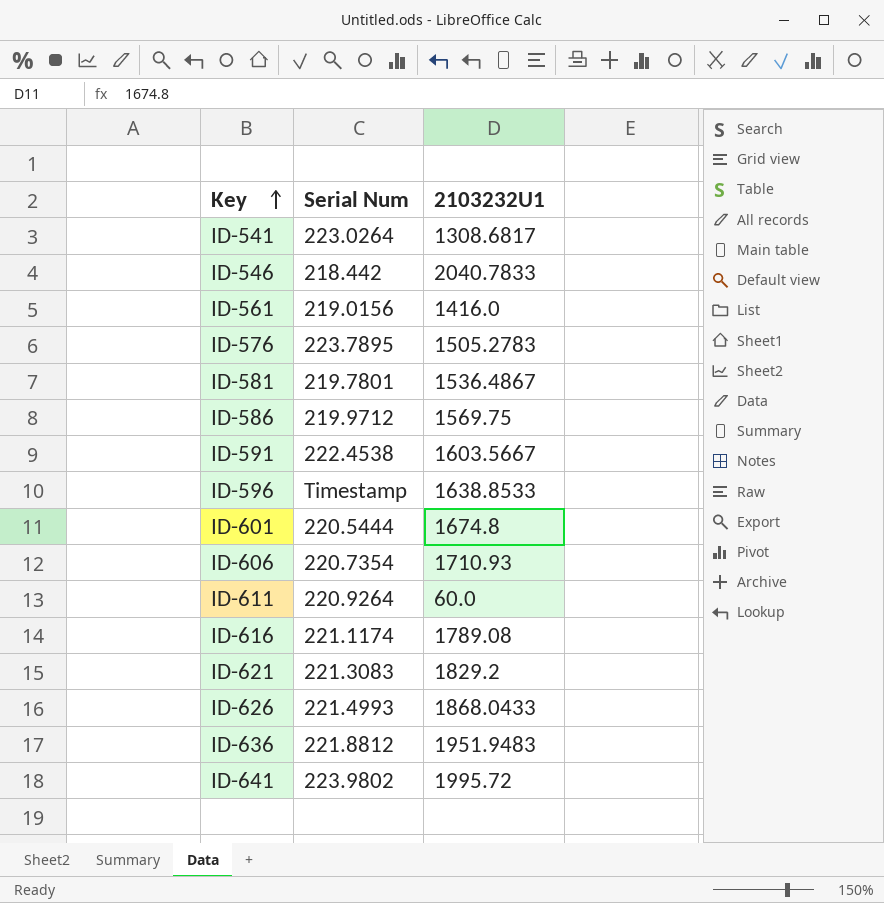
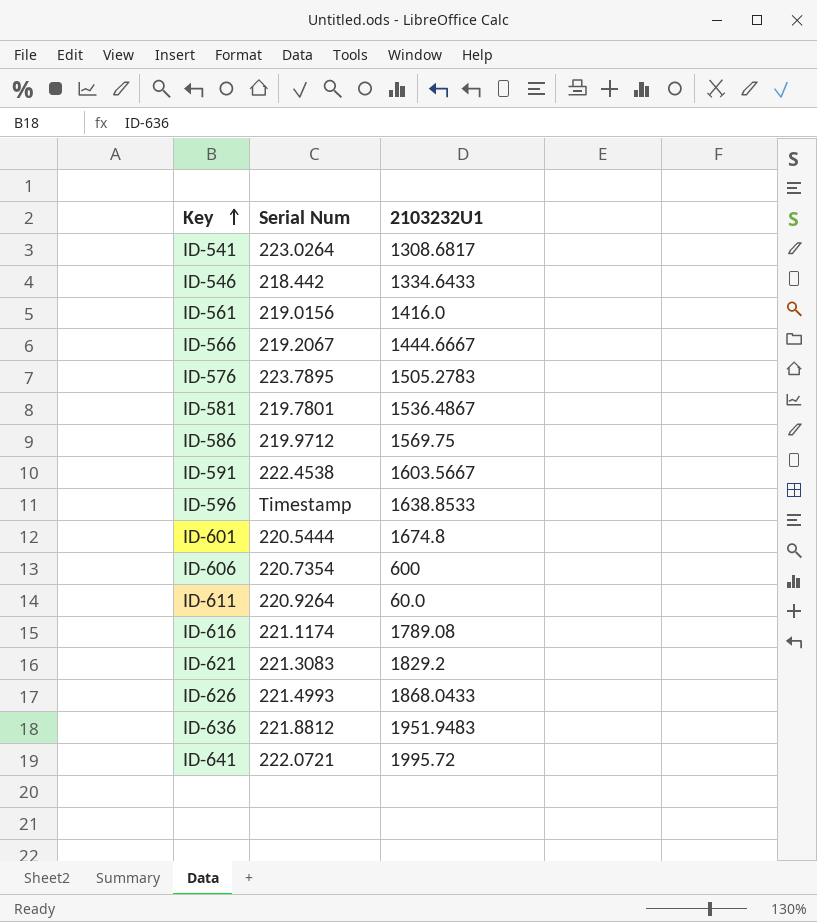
ID-546 | 2103232U1: 2040.7833 -> 1334.6433
row ID-566: none -> 219.2067 | 1444.6667
ID-606 | 2103232U1: 1710.93 -> 600
ID-641 | Serial Num: 223.9802 -> 222.0721

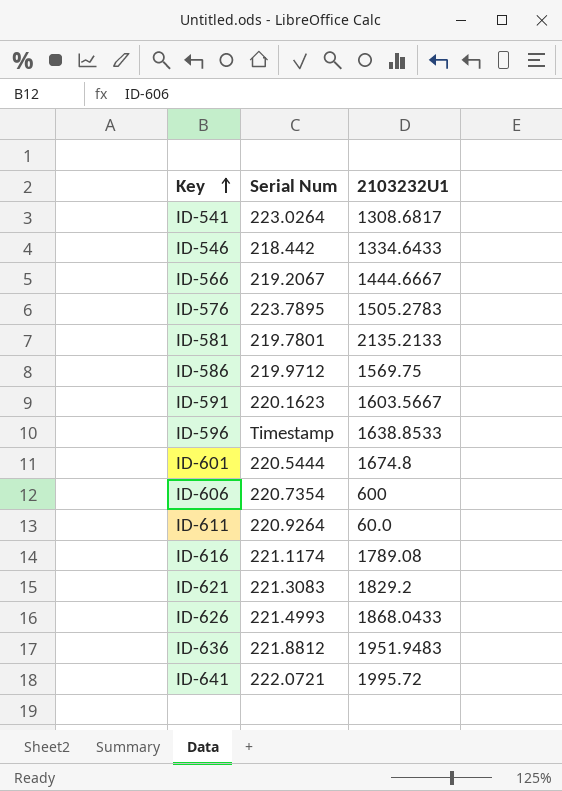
row ID-561: 219.0156 | 1416.0 -> none
ID-581 | 2103232U1: 1536.4867 -> 2135.2133
ID-591 | Serial Num: 222.4538 -> 220.1623

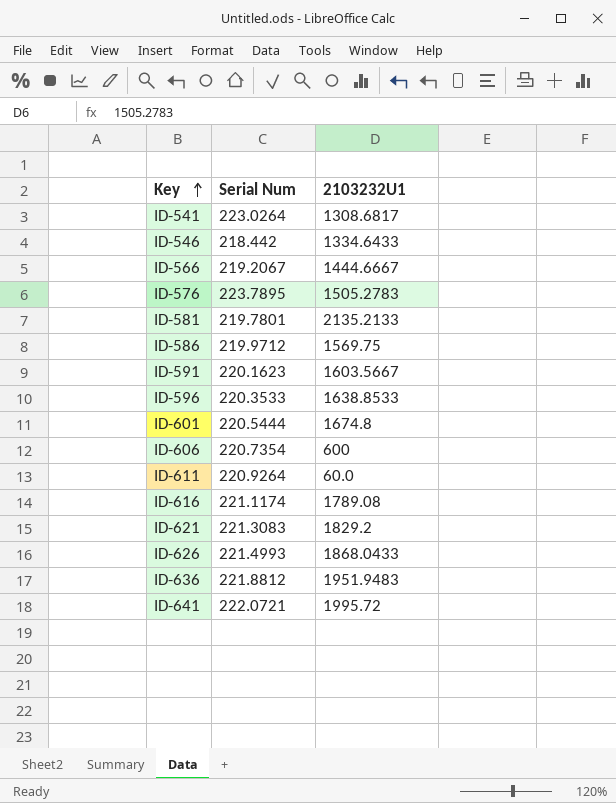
ID-596 | Serial Num: Timestamp -> 220.3533

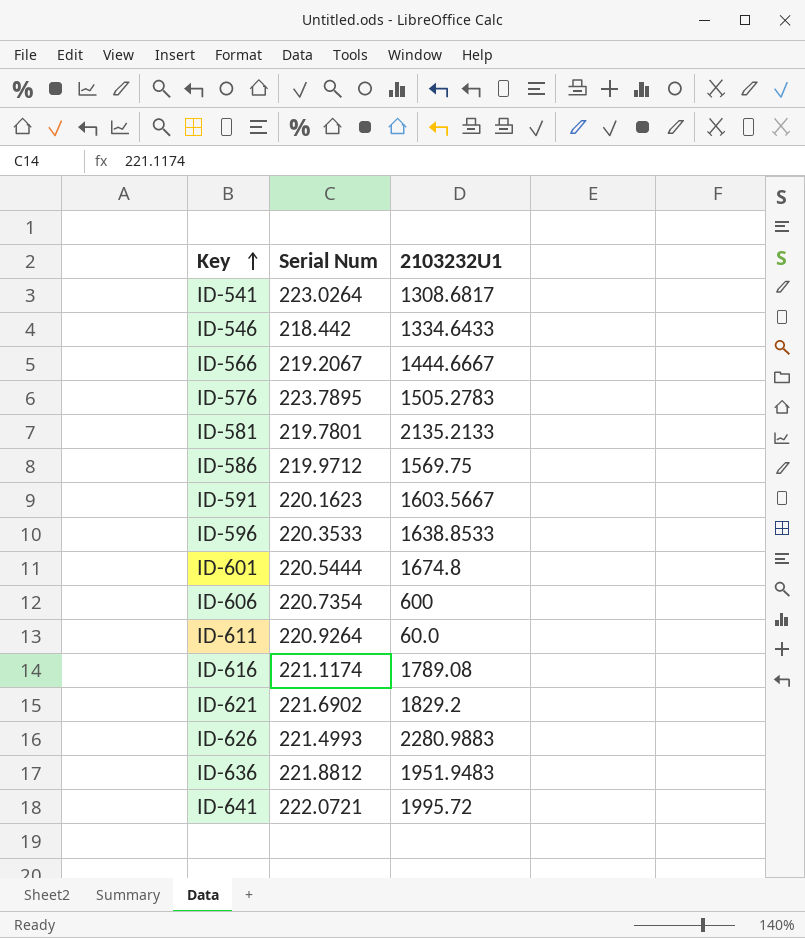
ID-621 | Serial Num: 221.3083 -> 221.6902
ID-626 | 2103232U1: 1868.0433 -> 2280.9883

